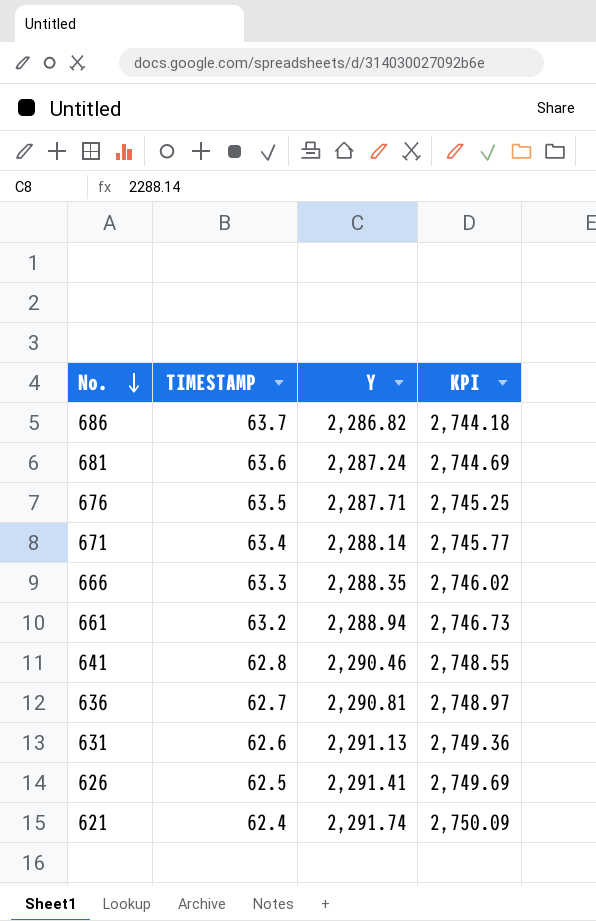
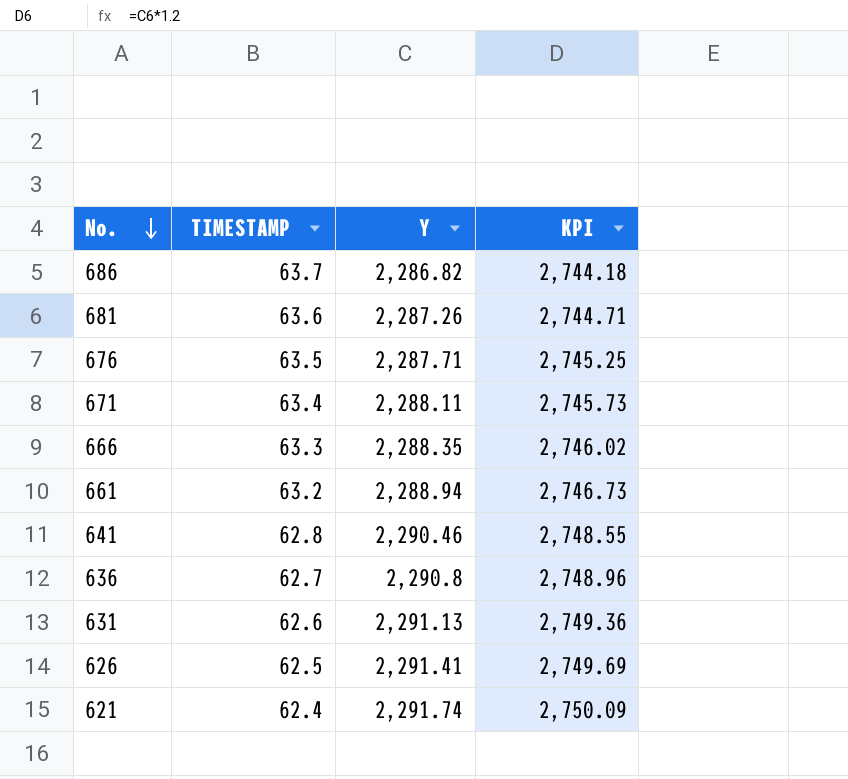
681 | Y: 2,287.24 -> 2,287.26
681 | KPI: 2,744.69 -> 2,744.71
671 | Y: 2,288.14 -> 2,288.11
671 | KPI: 2,745.77 -> 2,745.73
636 | Y: 2,290.81 -> 2,290.8
636 | KPI: 2,748.97 -> 2,748.96

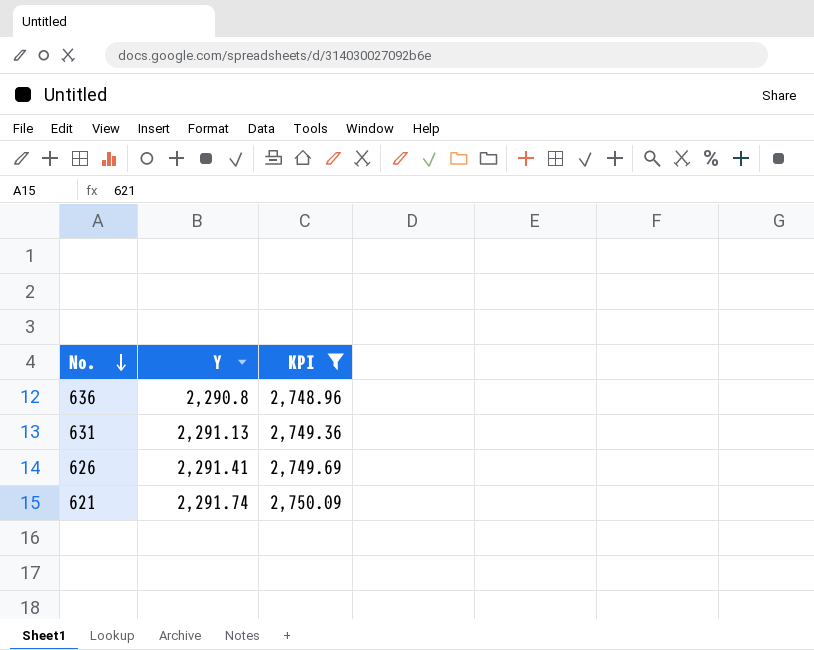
filter: none -> KPI >= 2,748.96
column TIMESTAMP | position: 2 -> none

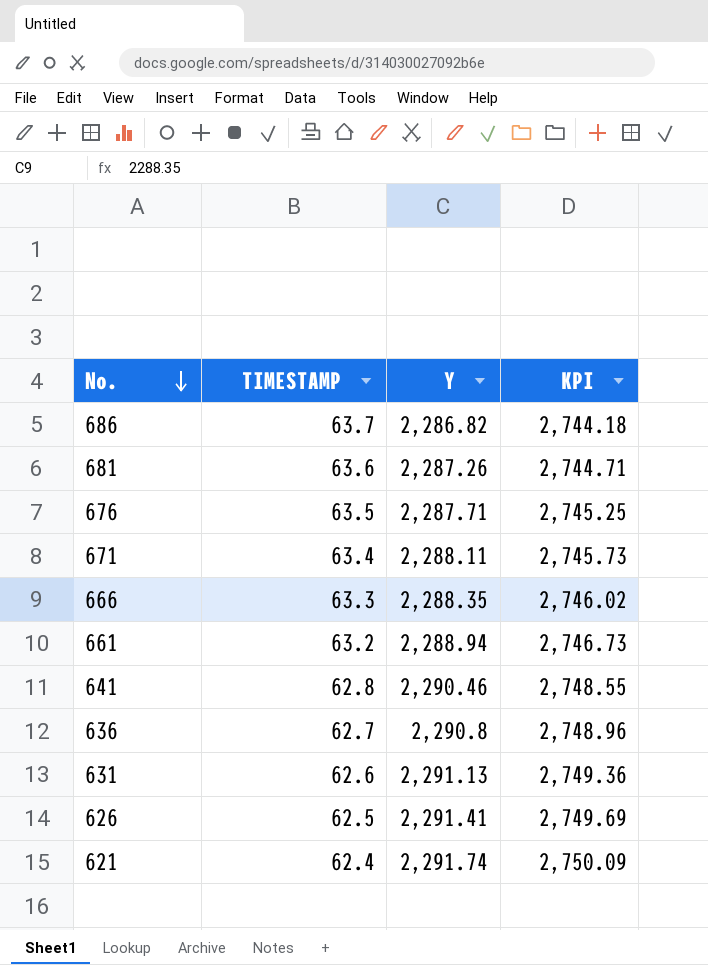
filter: KPI >= 2,748.96 -> none
column TIMESTAMP | position: none -> 2

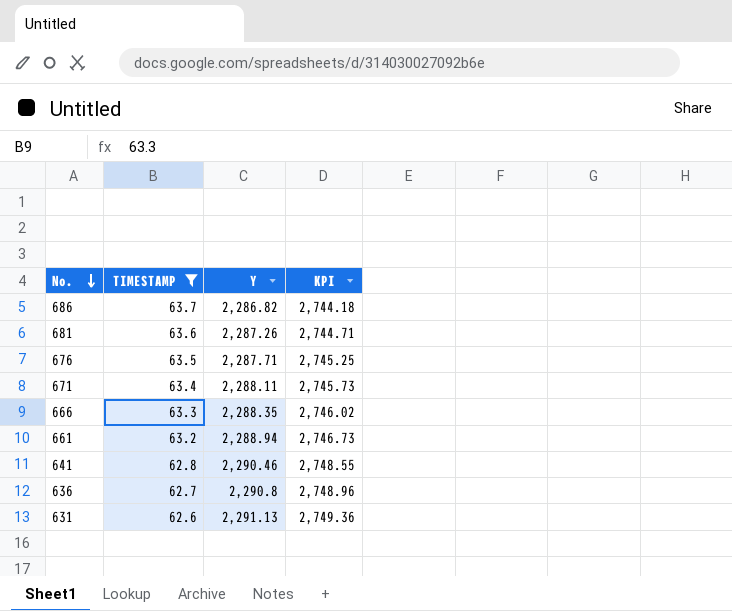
filter: none -> TIMESTAMP >= 62.6

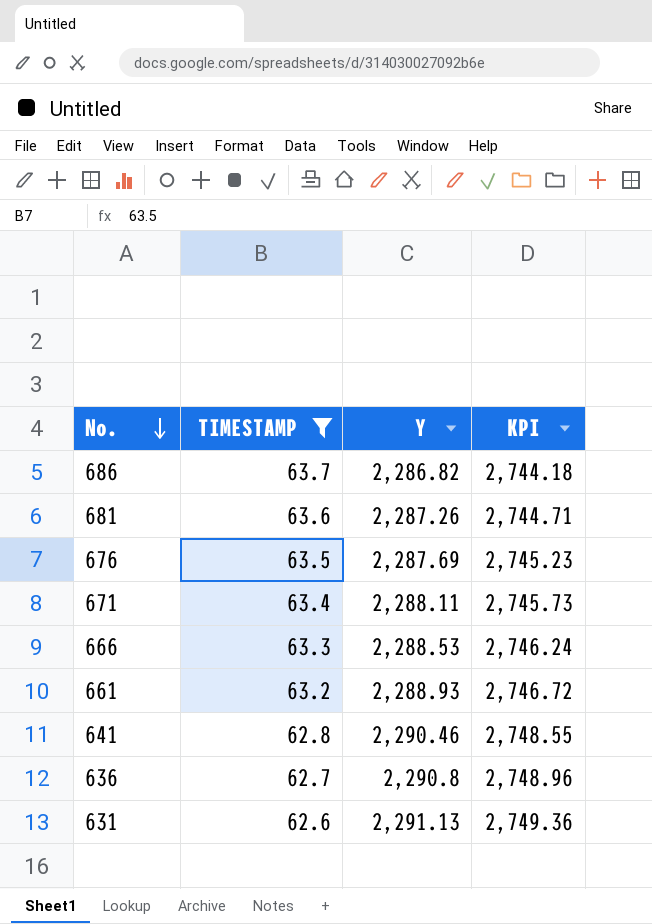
676 | Y: 2,287.71 -> 2,287.69
676 | KPI: 2,745.25 -> 2,745.23
666 | Y: 2,288.35 -> 2,288.53
666 | KPI: 2,746.02 -> 2,746.24
661 | Y: 2,288.94 -> 2,288.93
661 | KPI: 2,746.73 -> 2,746.72

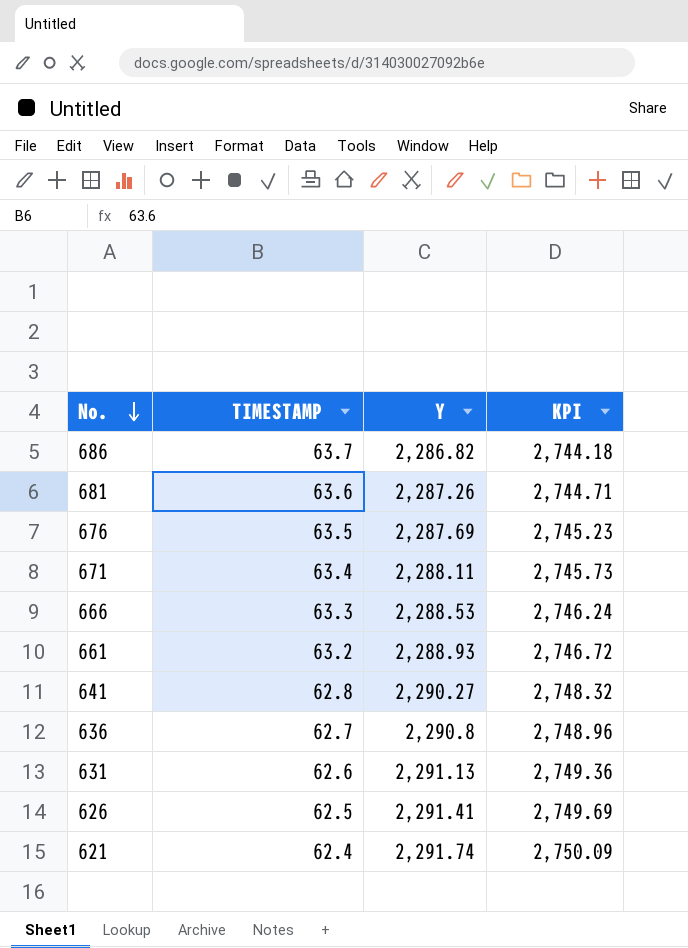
filter: TIMESTAMP >= 62.6 -> none
641 | Y: 2,290.46 -> 2,290.27
641 | KPI: 2,748.55 -> 2,748.32

